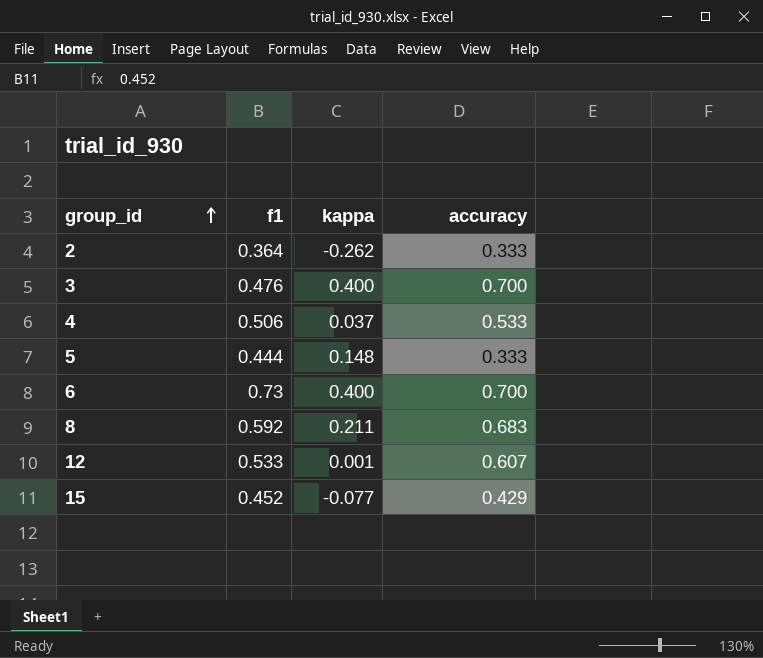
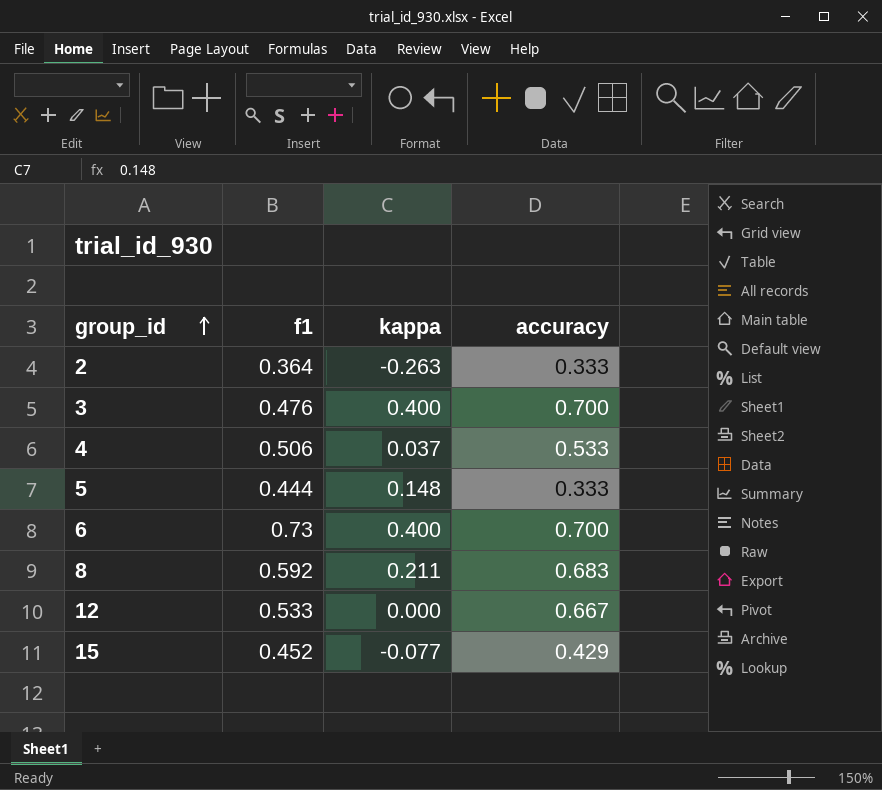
2 | kappa: -0.262 -> -0.263
12 | kappa: 0.001 -> 0.000
12 | accuracy: 0.607 -> 0.667

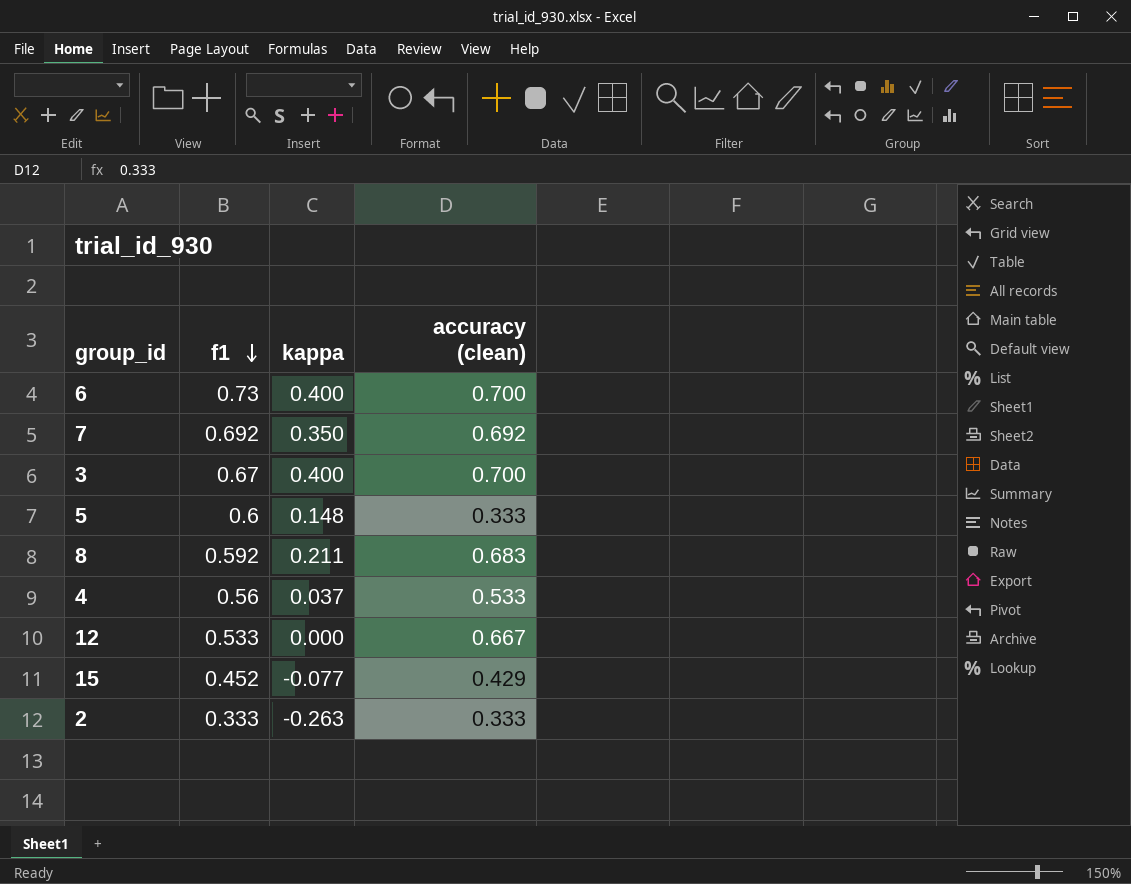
row order: group_id ascending -> f1 descending
column name: accuracy -> accuracy (clean)
row 7: none -> 0.692 | 0.350 | 0.692
3 | f1: 0.476 -> 0.67
5 | f1: 0.444 -> 0.6
4 | f1: 0.506 -> 0.56
2 | f1: 0.364 -> 0.333

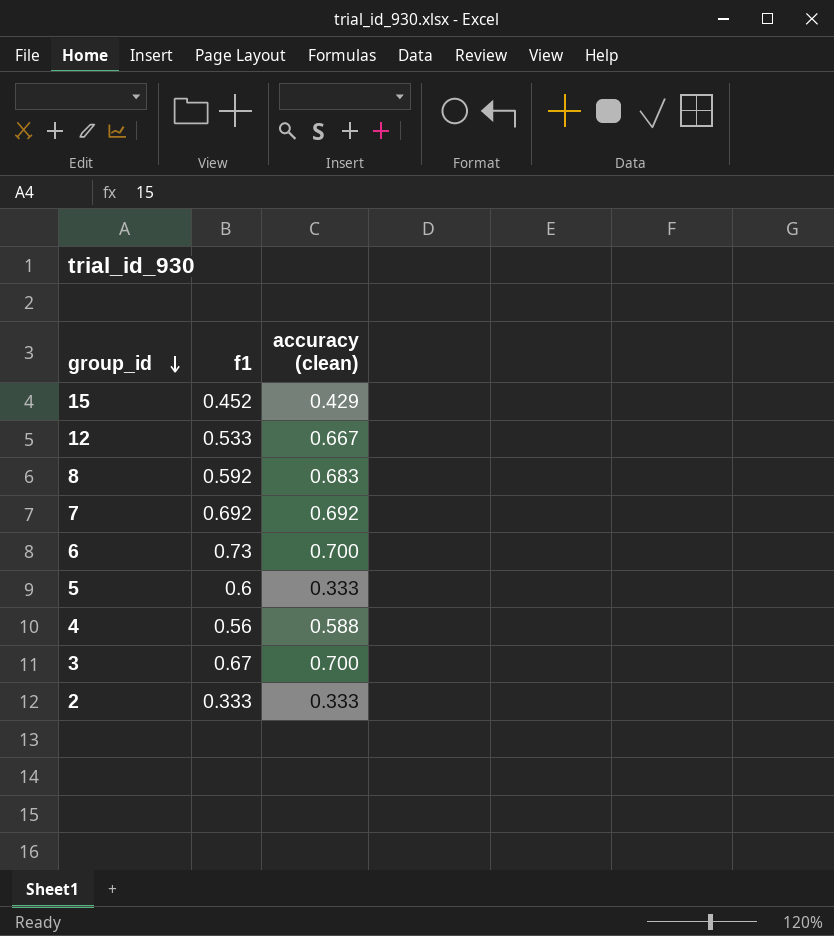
row order: f1 descending -> group_id descending
column kappa | position: 3 -> none
4 | accuracy (clean): 0.533 -> 0.588

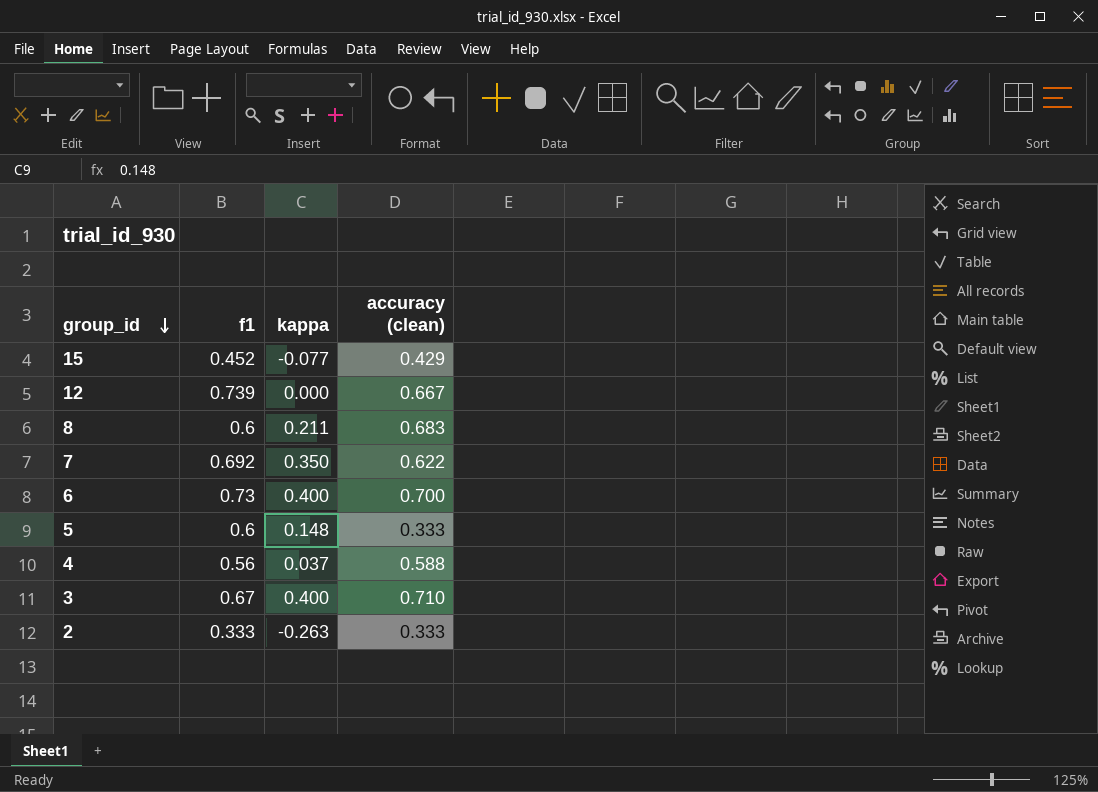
column kappa | position: none -> 3
12 | f1: 0.533 -> 0.739
8 | f1: 0.592 -> 0.6
7 | accuracy (clean): 0.692 -> 0.622
3 | accuracy (clean): 0.700 -> 0.710

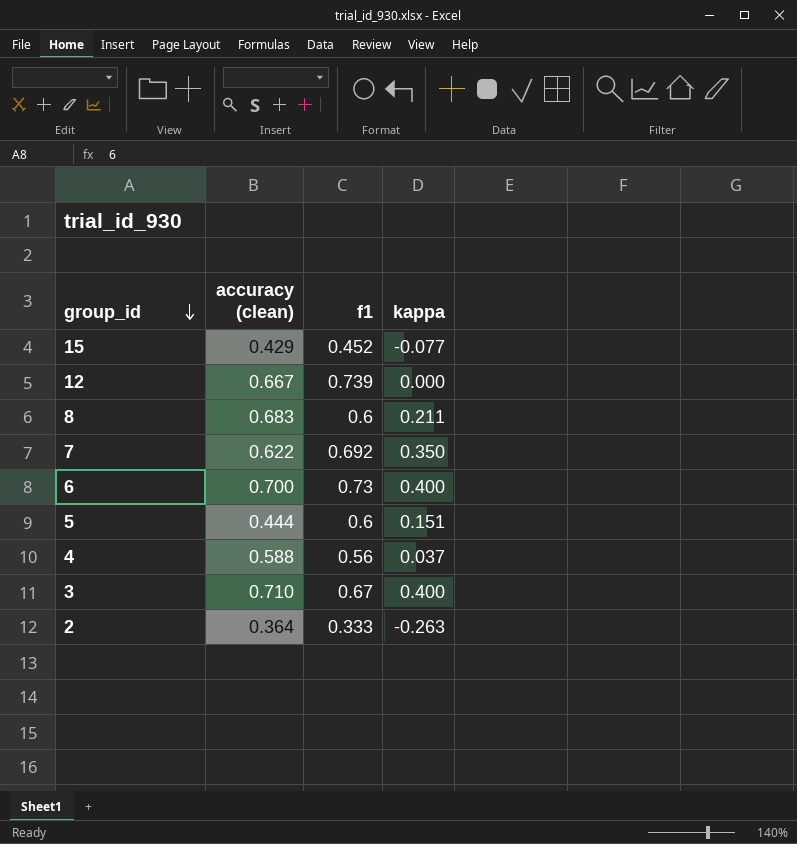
column accuracy (clean) | position: 4 -> 2
5 | accuracy (clean): 0.333 -> 0.444
5 | kappa: 0.148 -> 0.151
2 | accuracy (clean): 0.333 -> 0.364

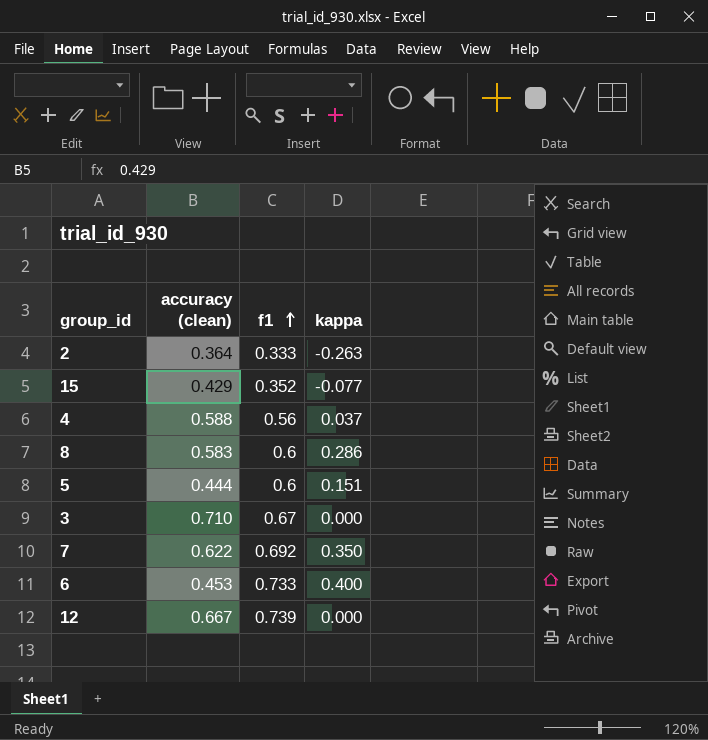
row order: group_id descending -> f1 ascending
15 | f1: 0.452 -> 0.352
8 | accuracy (clean): 0.683 -> 0.583
8 | kappa: 0.211 -> 0.286
3 | kappa: 0.400 -> 0.000
6 | accuracy (clean): 0.700 -> 0.453
6 | f1: 0.73 -> 0.733

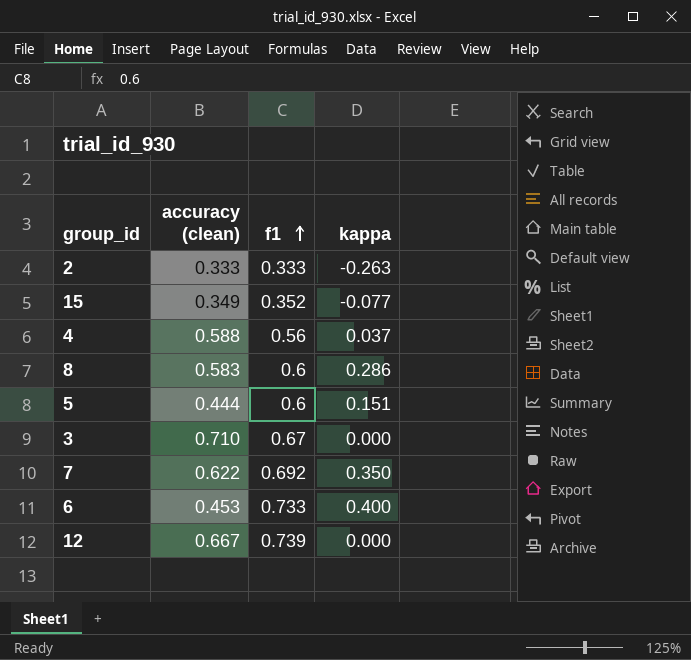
2 | accuracy (clean): 0.364 -> 0.333
15 | accuracy (clean): 0.429 -> 0.349

